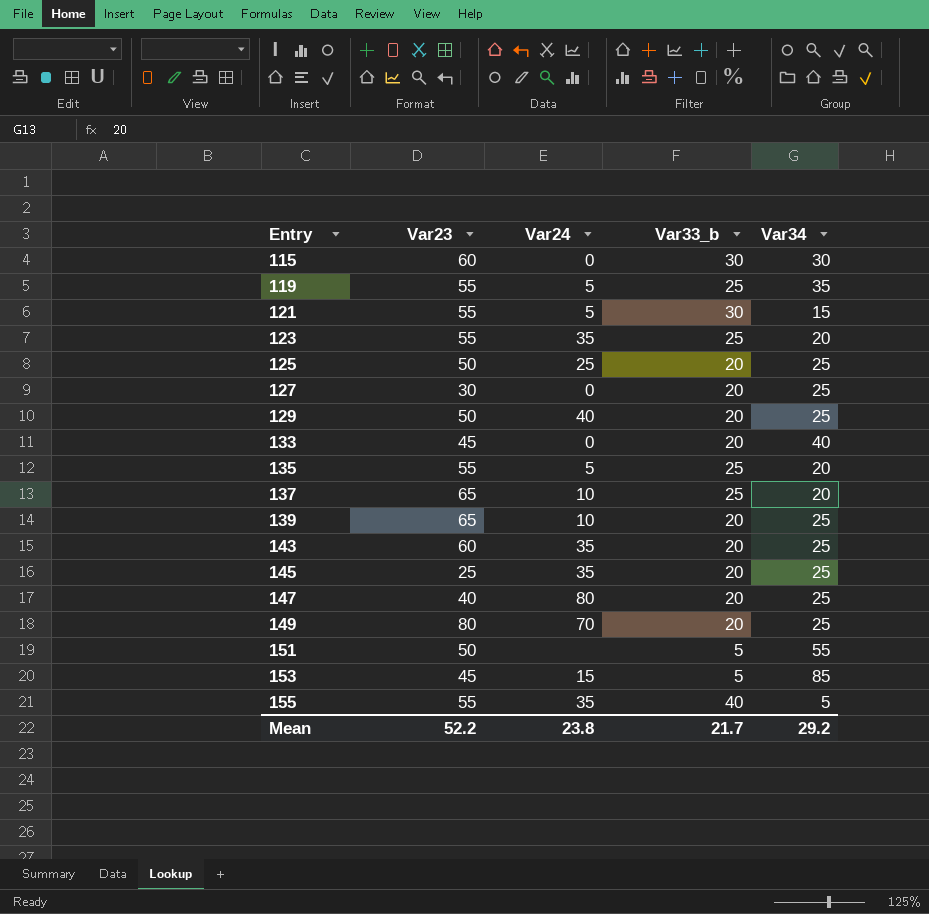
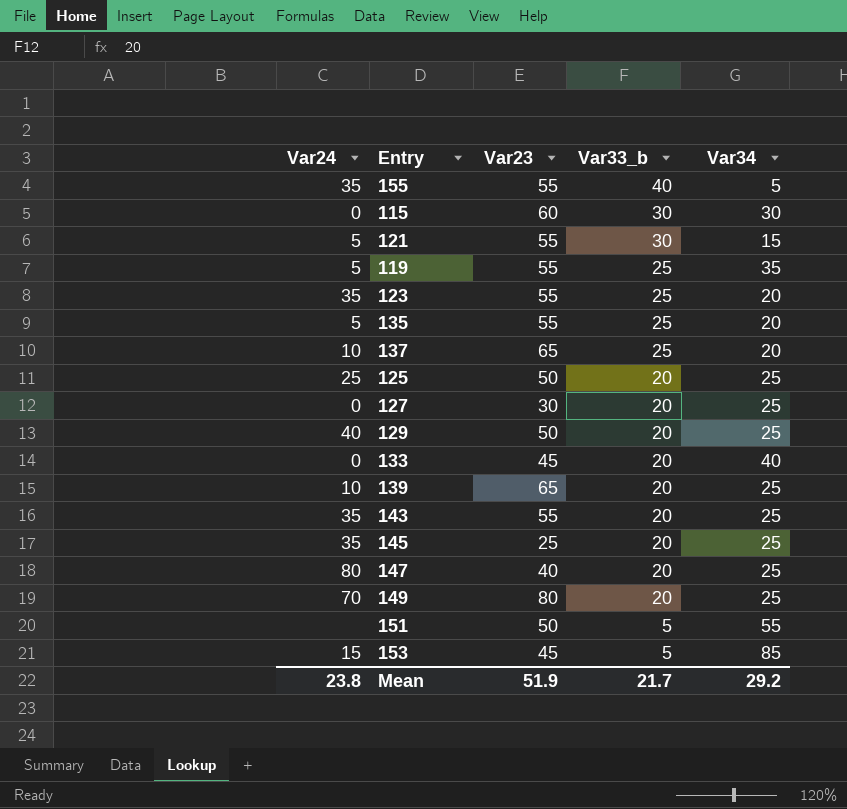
row order: Entry ascending -> Var33_b descending
column Var24 | position: 3 -> 1
143 | Var23: 60 -> 55
Mean | Var23: 52.2 -> 51.9

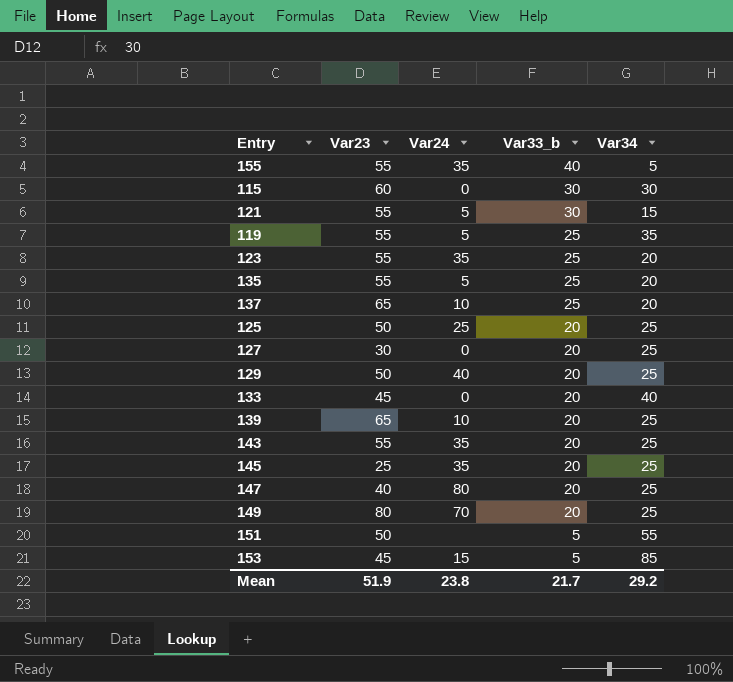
column Var24 | position: 1 -> 3

